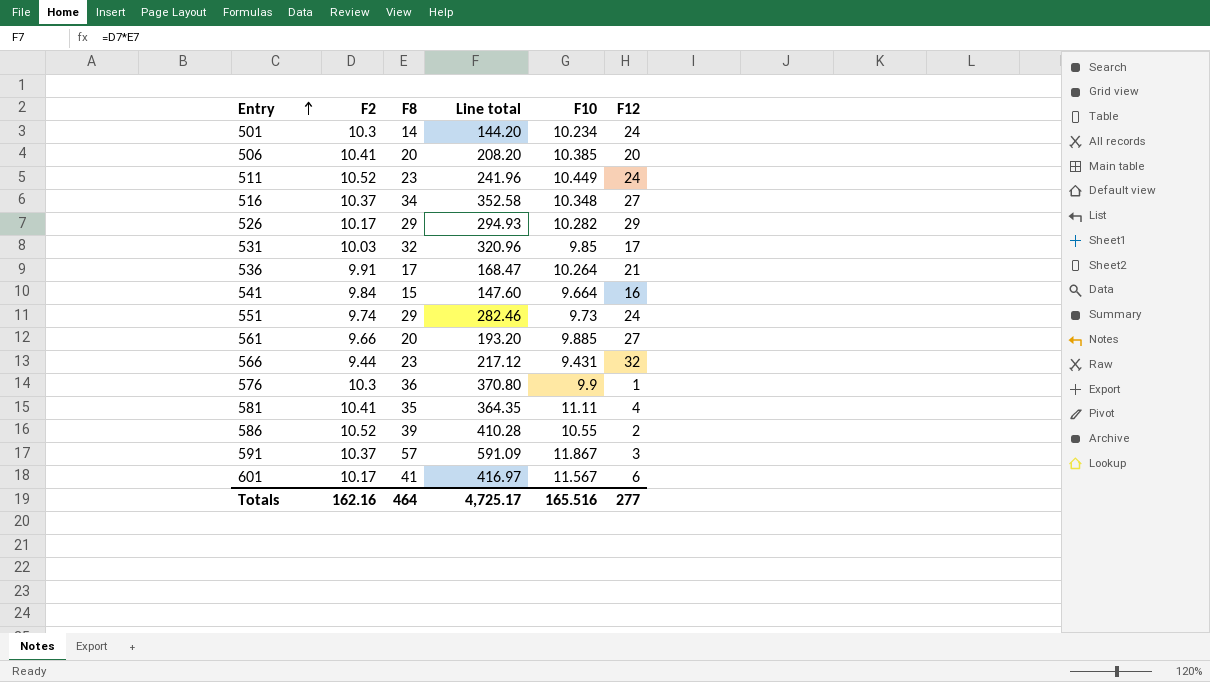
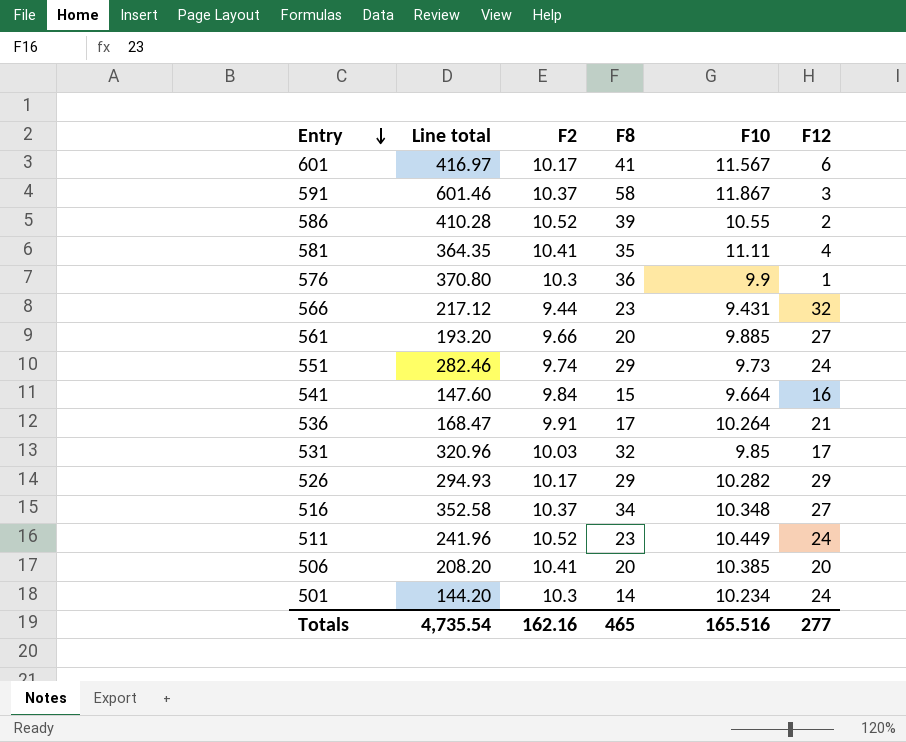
row order: Entry ascending -> Entry descending
column Line total | position: 4 -> 2
591 | Line total: 591.09 -> 601.46
591 | F8: 57 -> 58
Totals | Line total: 4,725.17 -> 4,735.54
Totals | F8: 464 -> 465

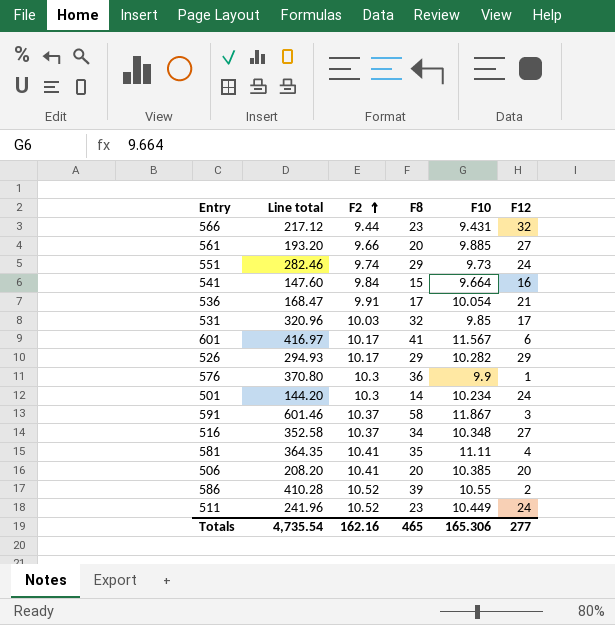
row order: Entry descending -> F2 ascending
536 | F10: 10.264 -> 10.054
Totals | F10: 165.516 -> 165.306

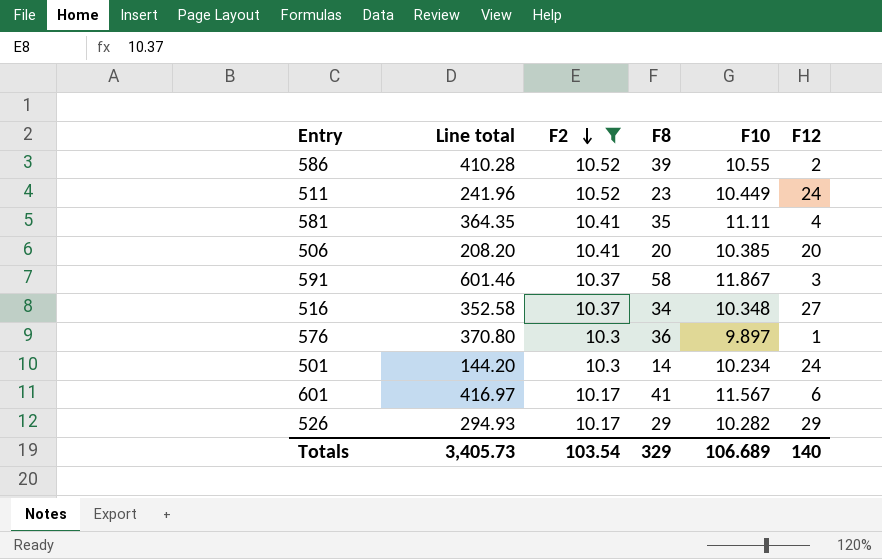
filter: none -> F2 >= 10.17
row order: F2 ascending -> F2 descending
576 | F10: 9.9 -> 9.897
Totals | Line total: 4,735.54 -> 3,405.73
Totals | F2: 162.16 -> 103.54
Totals | F8: 465 -> 329
Totals | F10: 165.306 -> 106.689
Totals | F12: 277 -> 140

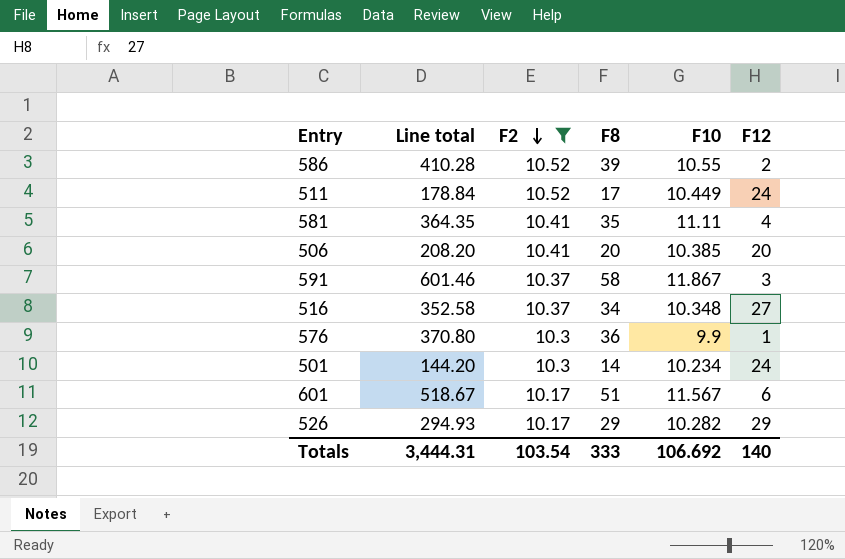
511 | Line total: 241.96 -> 178.84
511 | F8: 23 -> 17
576 | F10: 9.897 -> 9.9
601 | Line total: 416.97 -> 518.67
601 | F8: 41 -> 51
Totals | Line total: 3,405.73 -> 3,444.31
Totals | F8: 329 -> 333
Totals | F10: 106.689 -> 106.692

